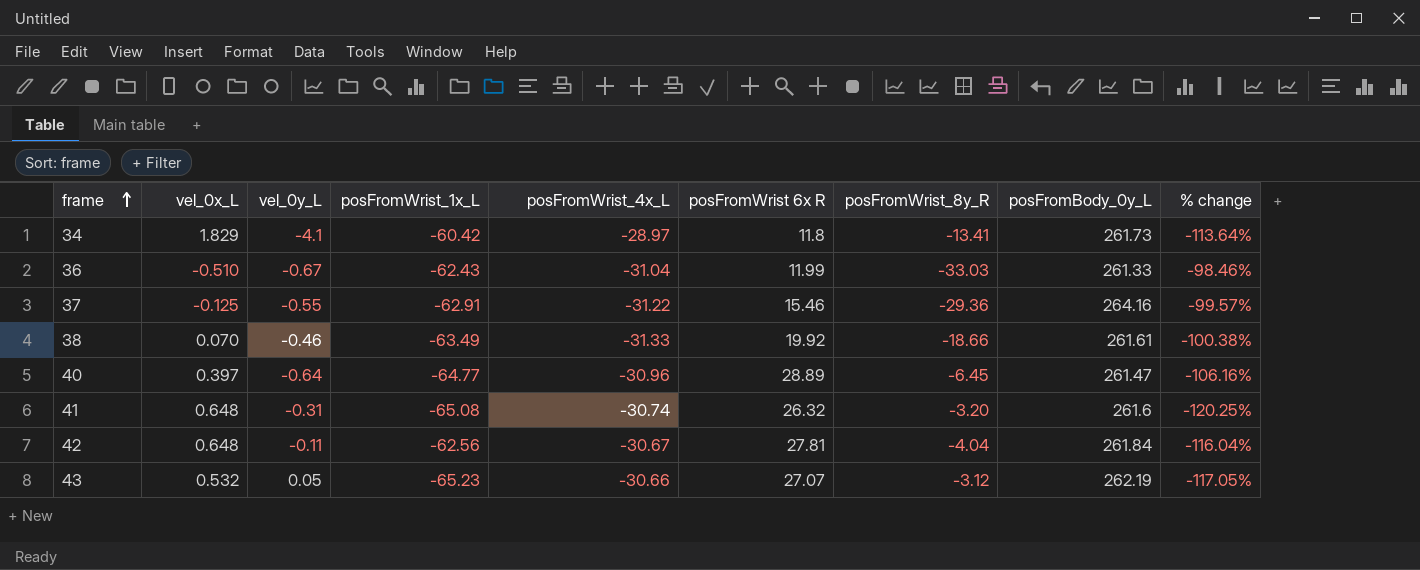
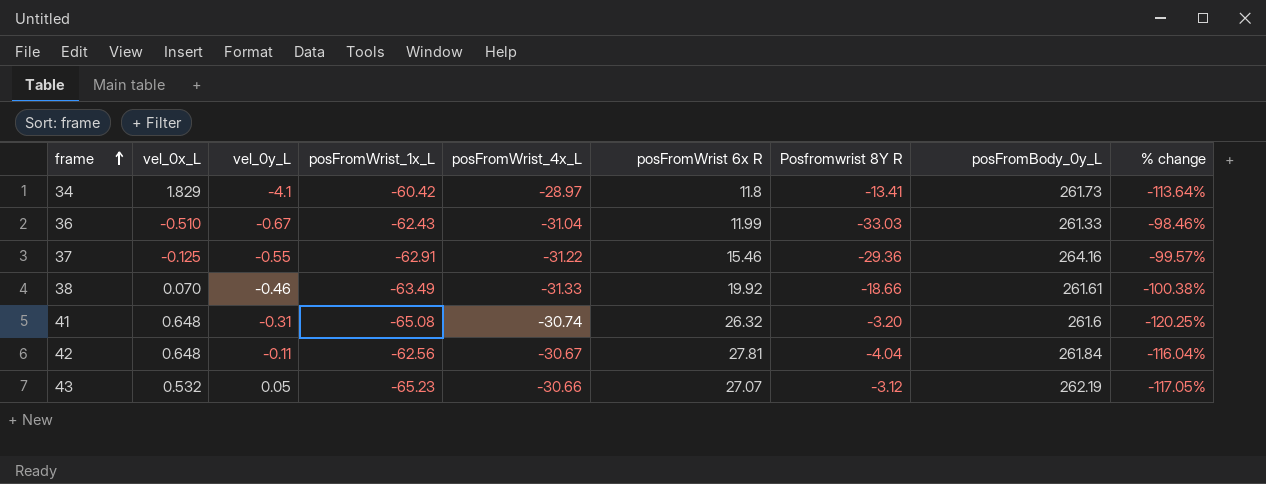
column name: posFromWrist_8y_R -> Posfromwrist 8Y R
row 40: 0.397 | -0.64 | -64.77 | -30.96 | 28.89 | -6.45 | 261.47 | -106.16% -> none

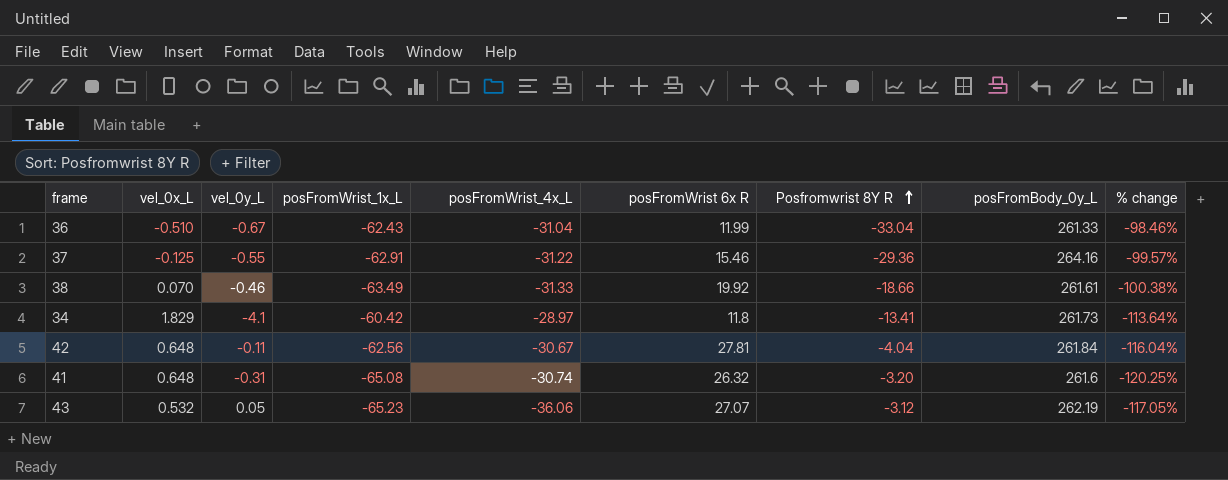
row order: frame ascending -> Posfromwrist 8Y R ascending
36 | Posfromwrist 8Y R: -33.03 -> -33.04
43 | posFromWrist_4x_L: -30.66 -> -36.06

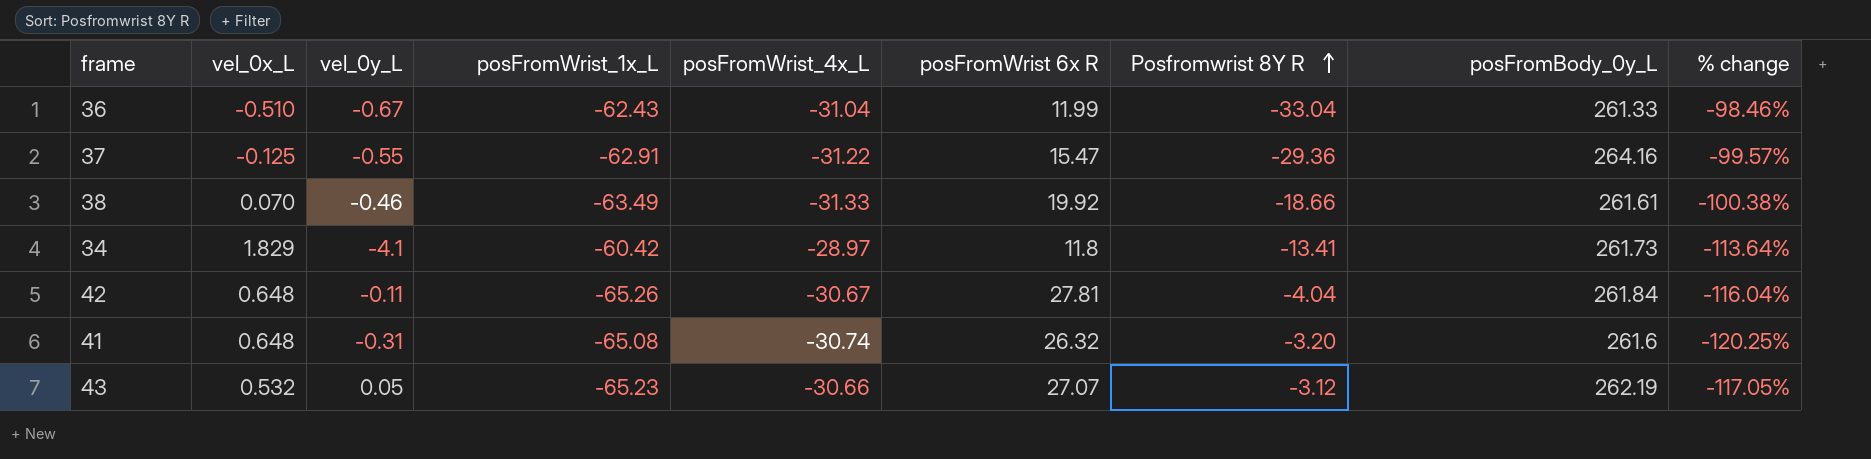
37 | posFromWrist 6x R: 15.46 -> 15.47
42 | posFromWrist_1x_L: -62.56 -> -65.26
43 | posFromWrist_4x_L: -36.06 -> -30.66

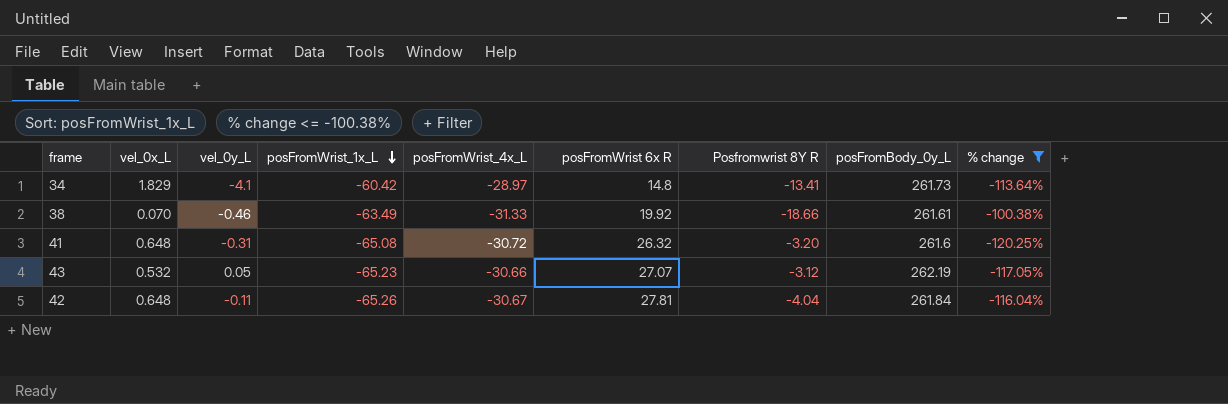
filter: none -> % change <= -100.38%
row order: Posfromwrist 8Y R ascending -> posFromWrist_1x_L descending
34 | posFromWrist 6x R: 11.8 -> 14.8
41 | posFromWrist_4x_L: -30.74 -> -30.72

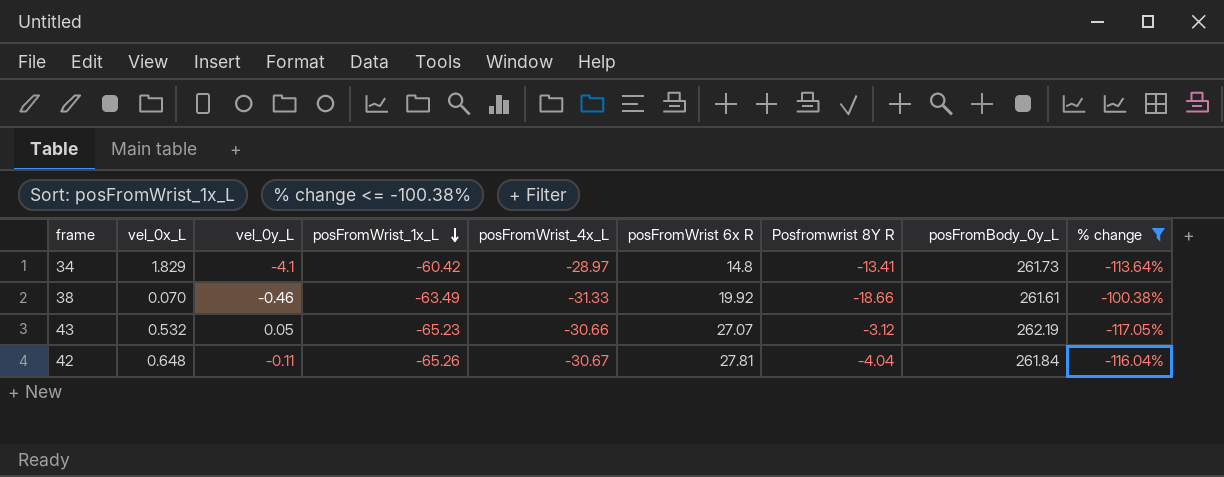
row 41: 0.648 | -0.31 | -65.08 | -30.72 | 26.32 | -3.20 | 261.6 | -120.25% -> none

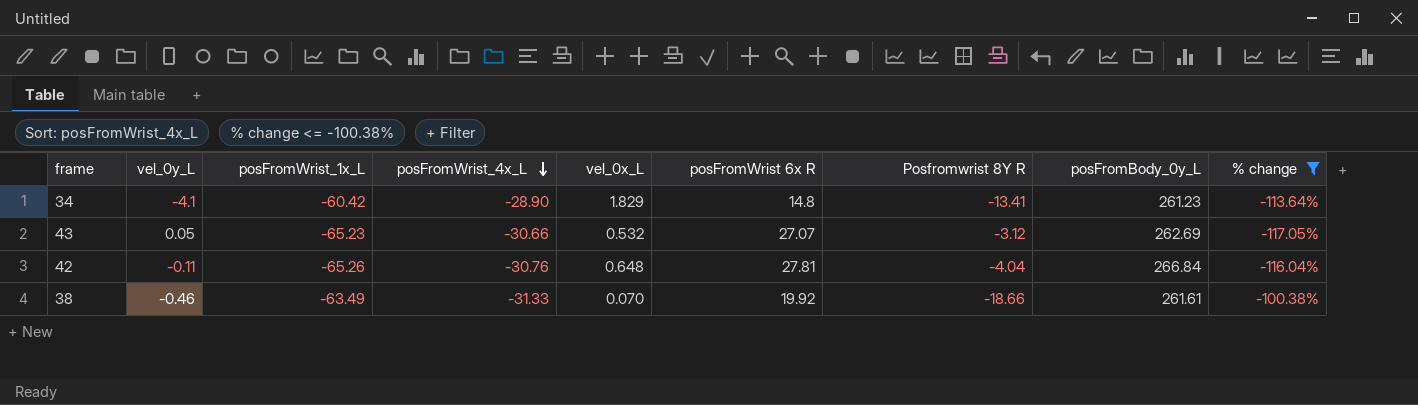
row order: posFromWrist_1x_L descending -> posFromWrist_4x_L descending
column vel_0x_L | position: 2 -> 5
34 | posFromWrist_4x_L: -28.97 -> -28.90
34 | posFromBody_0y_L: 261.73 -> 261.23
43 | posFromBody_0y_L: 262.19 -> 262.69
42 | posFromWrist_4x_L: -30.67 -> -30.76
42 | posFromBody_0y_L: 261.84 -> 266.84

